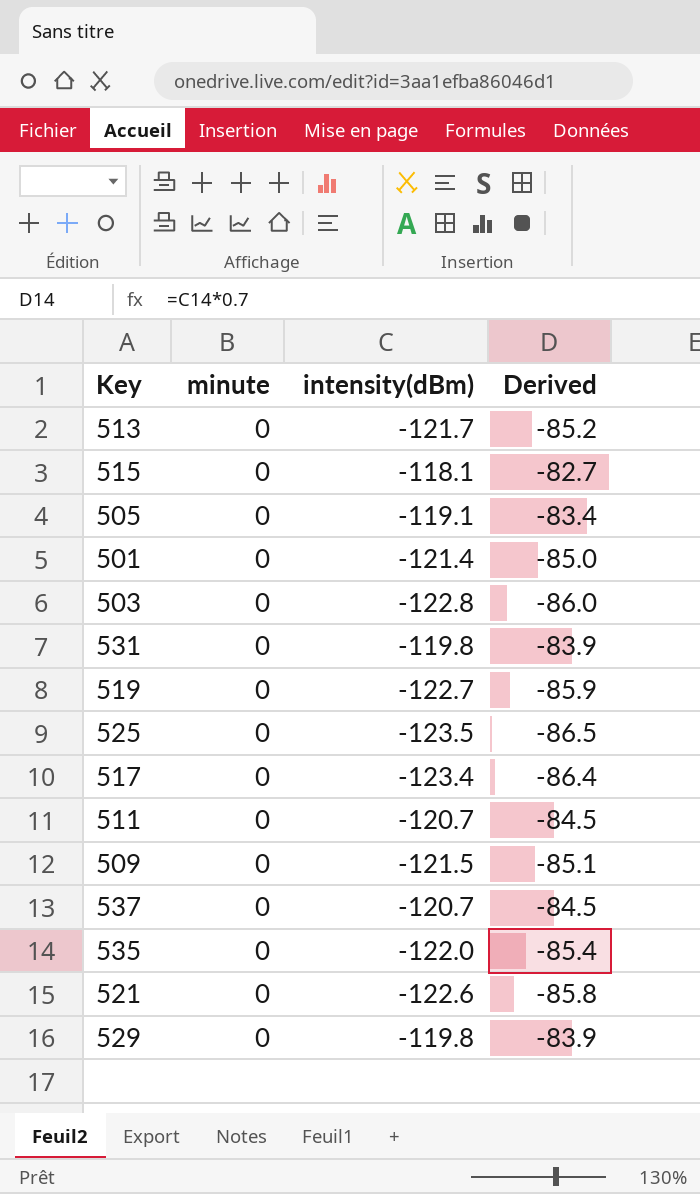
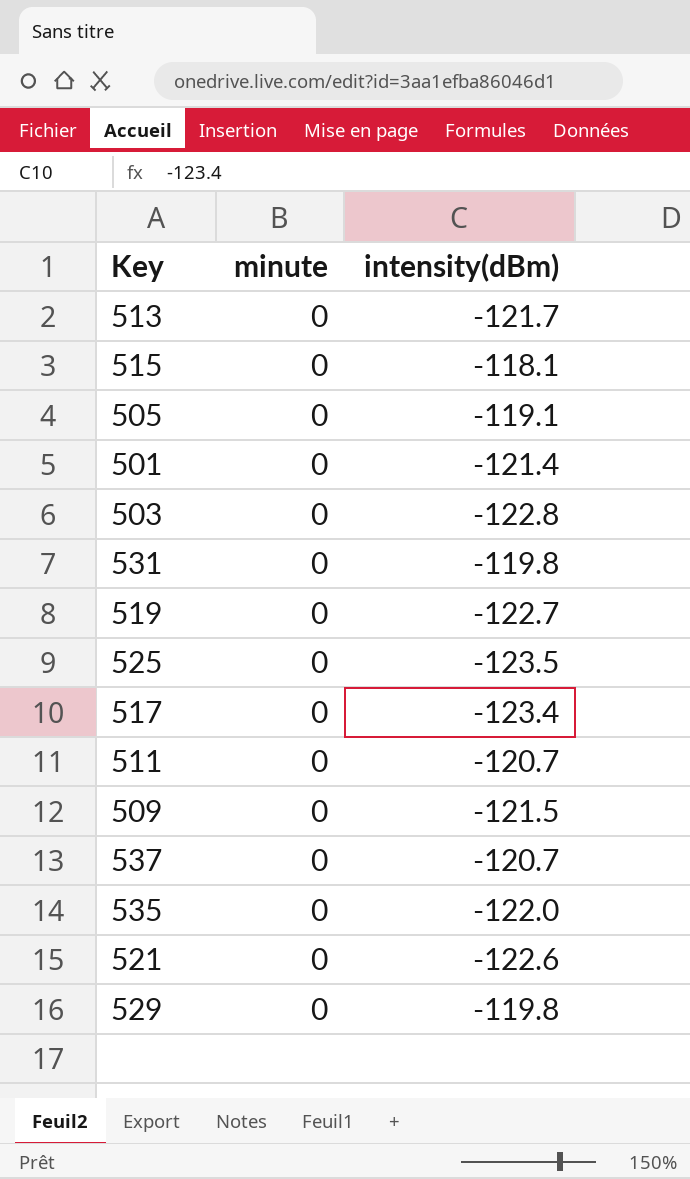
column Derived | formula: [intensity(dBm)] * 0.7 -> none

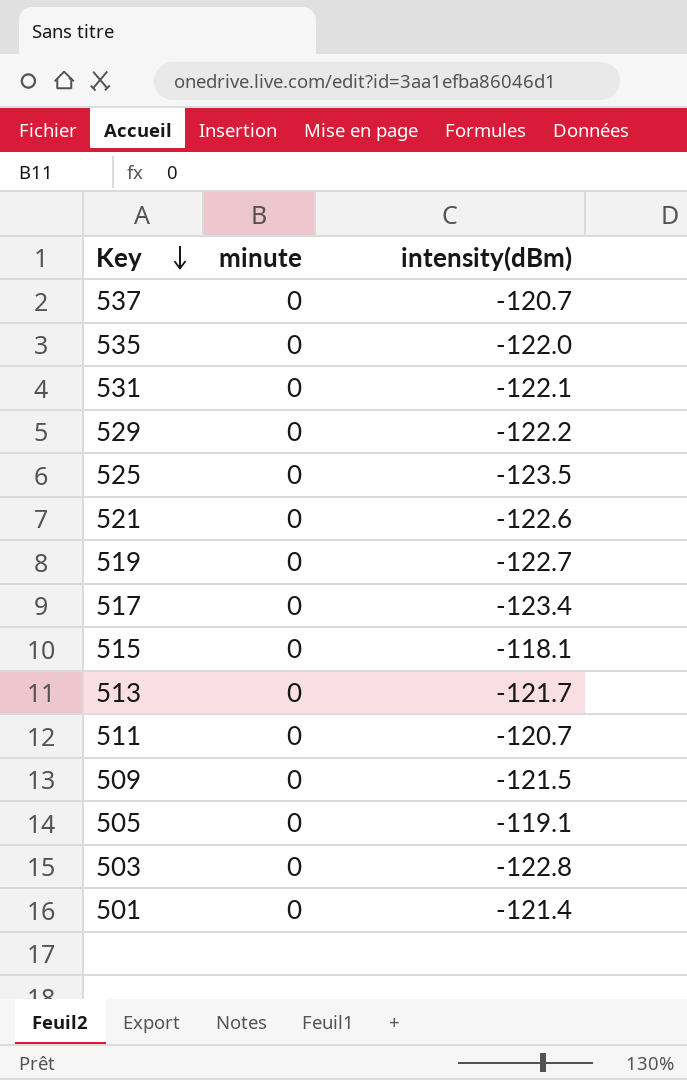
row order: none -> Key descending
531 | intensity(dBm): -119.8 -> -122.1
529 | intensity(dBm): -119.8 -> -122.2

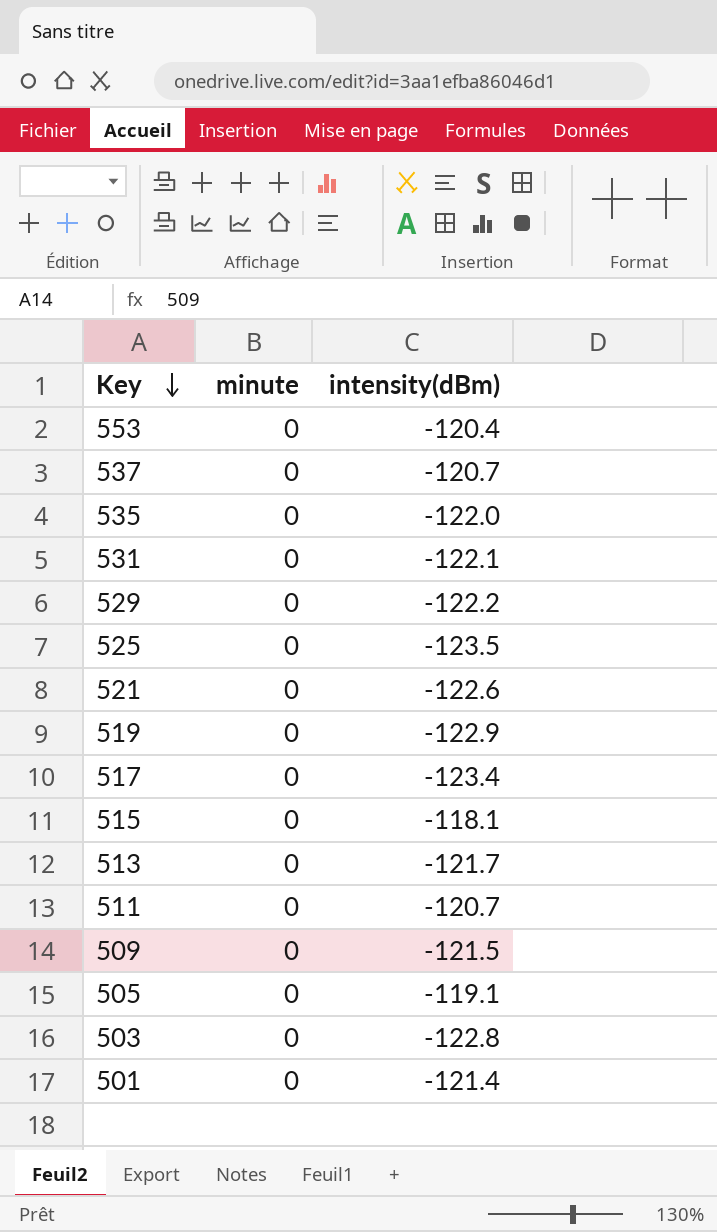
row 553: none -> 0 | -120.4
519 | intensity(dBm): -122.7 -> -122.9

